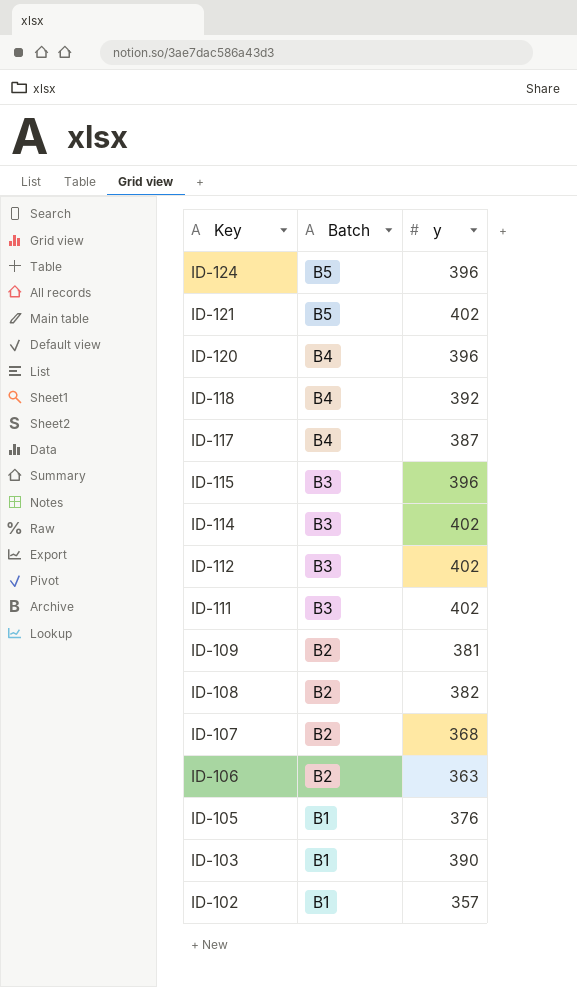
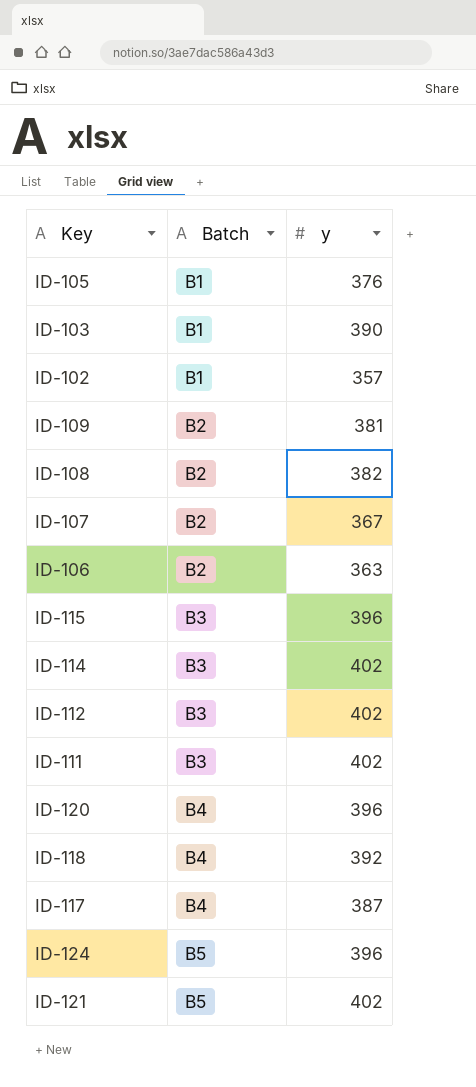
row order: Key descending -> Batch ascending
ID-107 | y: 368 -> 367

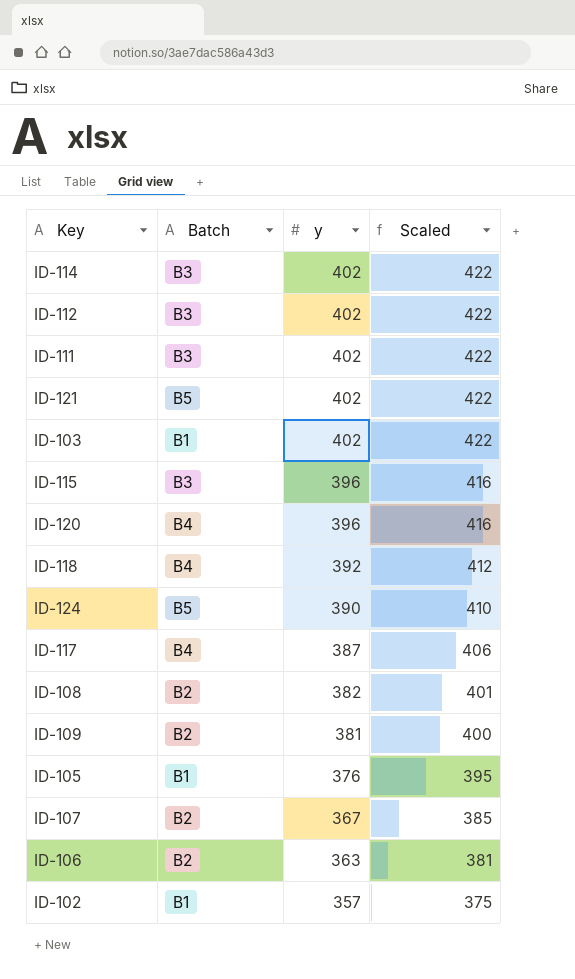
row order: Batch ascending -> y descending
column Scaled | formula: none -> [y] * 1.05
ID-103 | y: 390 -> 402
ID-124 | y: 396 -> 390

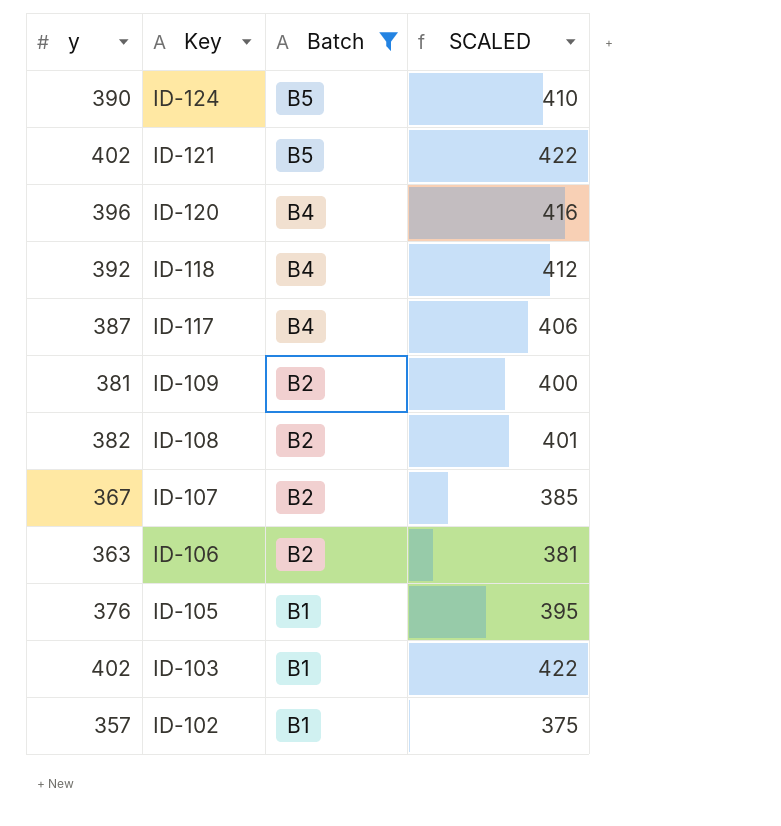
filter: none -> Batch != B3
row order: y descending -> Key descending
column y | position: 3 -> 1
column name: Scaled -> SCALED

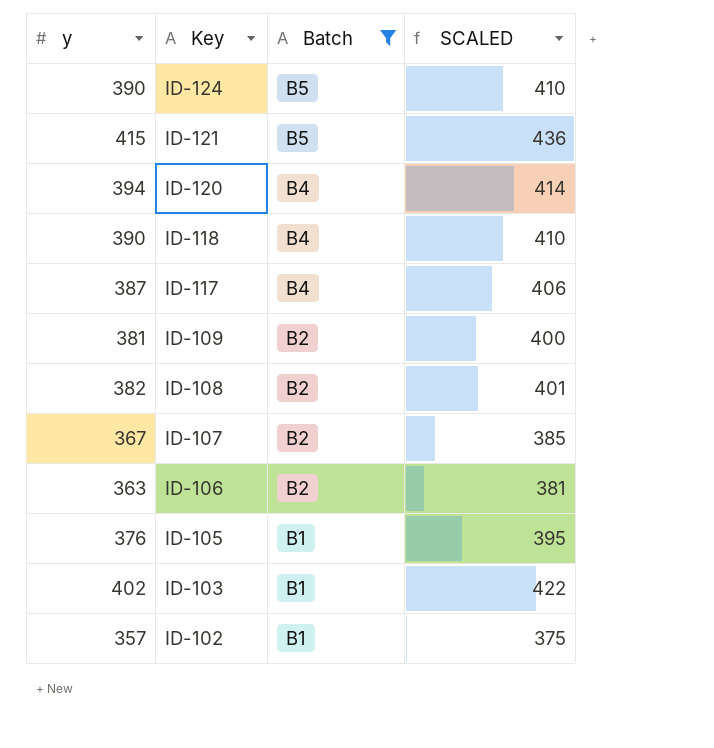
ID-121 | y: 402 -> 415
ID-121 | SCALED: 422 -> 436
ID-120 | y: 396 -> 394
ID-120 | SCALED: 416 -> 414
ID-118 | y: 392 -> 390
ID-118 | SCALED: 412 -> 410

